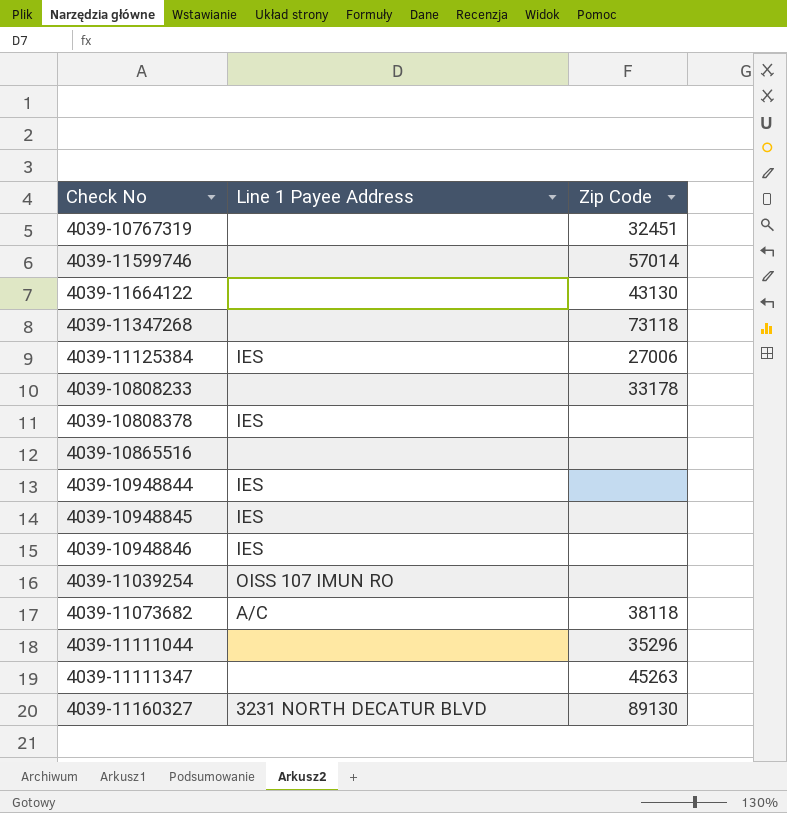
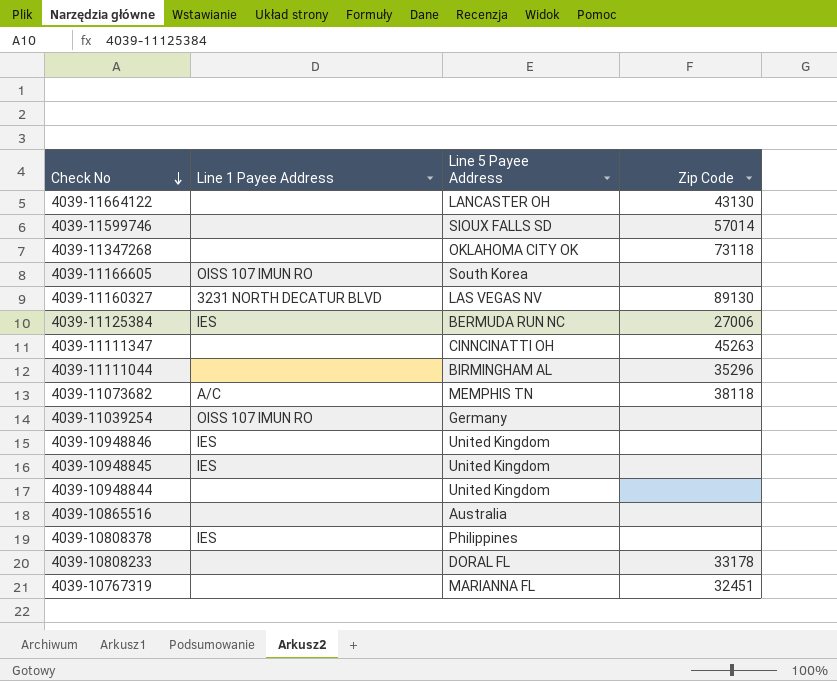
row order: none -> Check No descending
column Line 5 Payee Address | position: none -> 3
row 4039-11166605: none -> OISS 107 IMUN RO | South Korea | none
4039-10948844 | Line 1 Payee Address: IES -> none

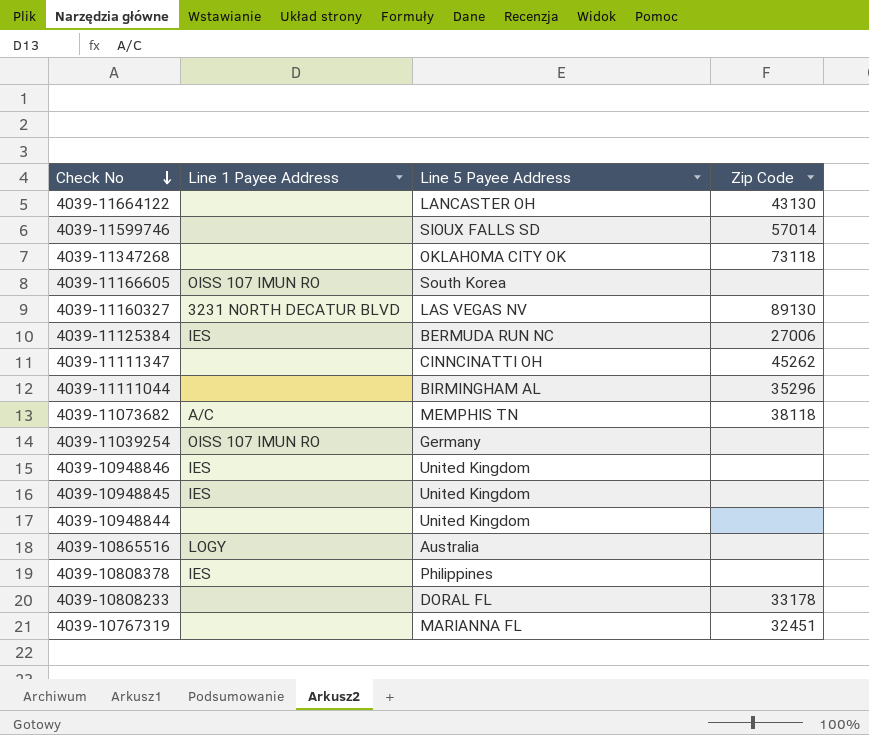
4039-11111347 | Zip Code: 45263 -> 45262
4039-10865516 | Line 1 Payee Address: none -> LOGY

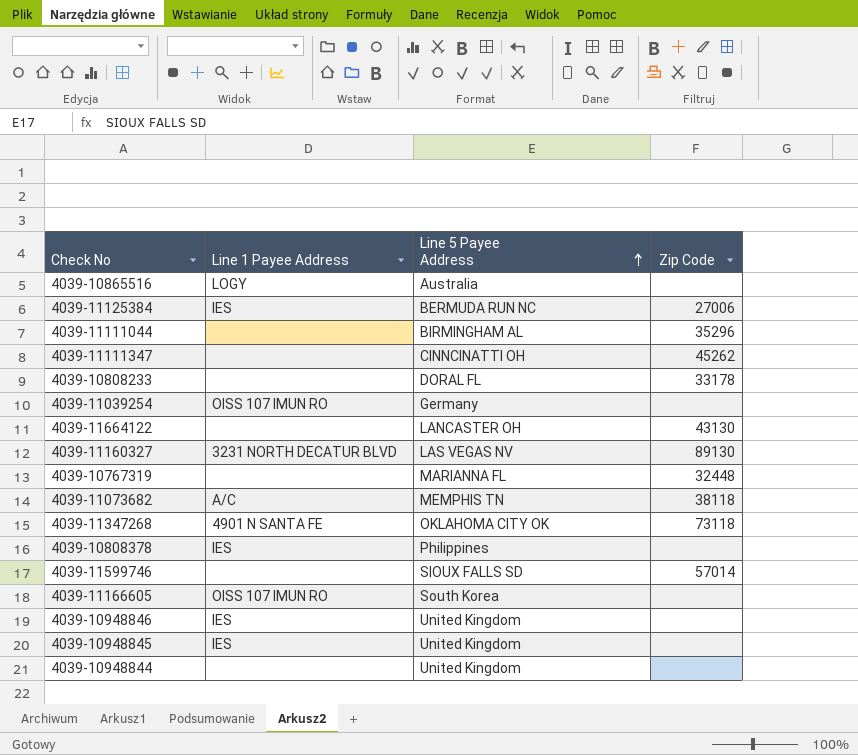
row order: Check No descending -> Line 5 Payee Address ascending
4039-10767319 | Zip Code: 32451 -> 32448
4039-11347268 | Line 1 Payee Address: none -> 4901 N SANTA FE

